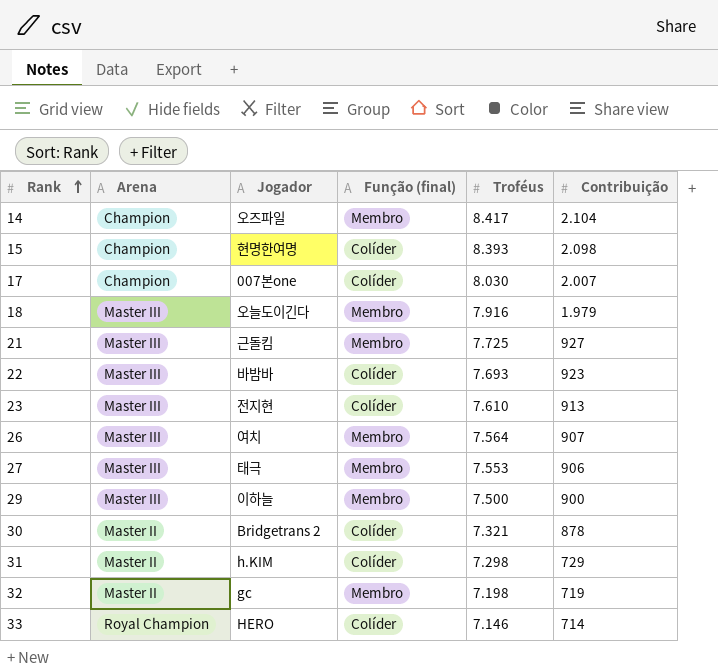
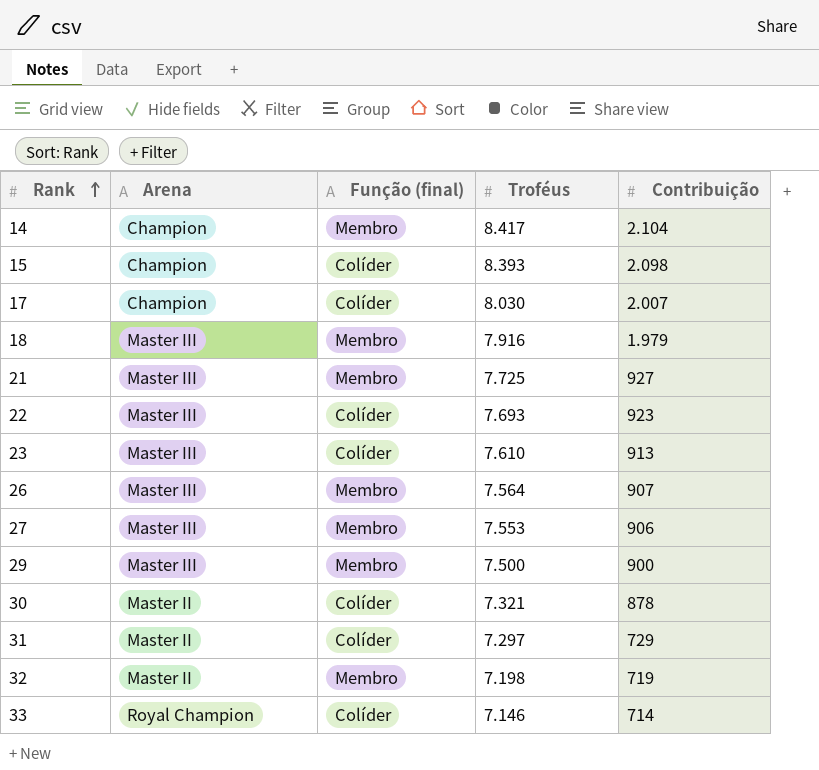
column Jogador | position: 3 -> none
31 | Troféus: 7.298 -> 7.297

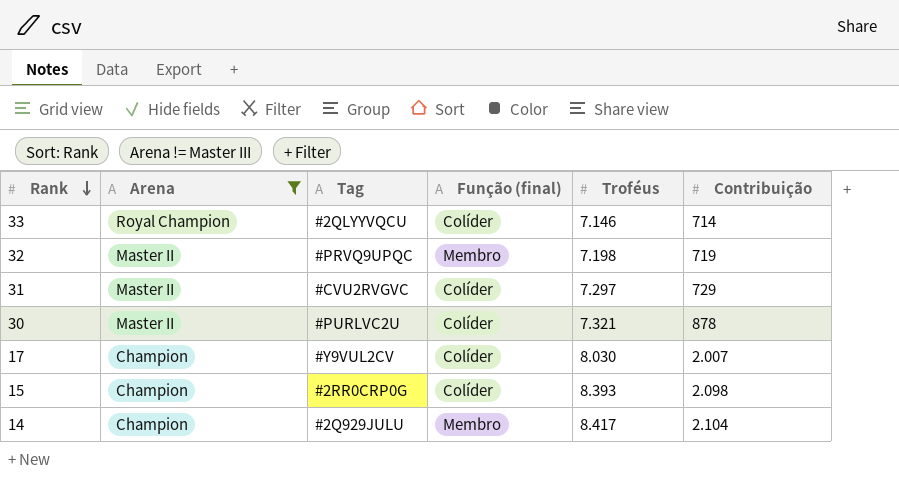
filter: none -> Arena != Master III
row order: Rank ascending -> Rank descending
column Tag | position: none -> 3

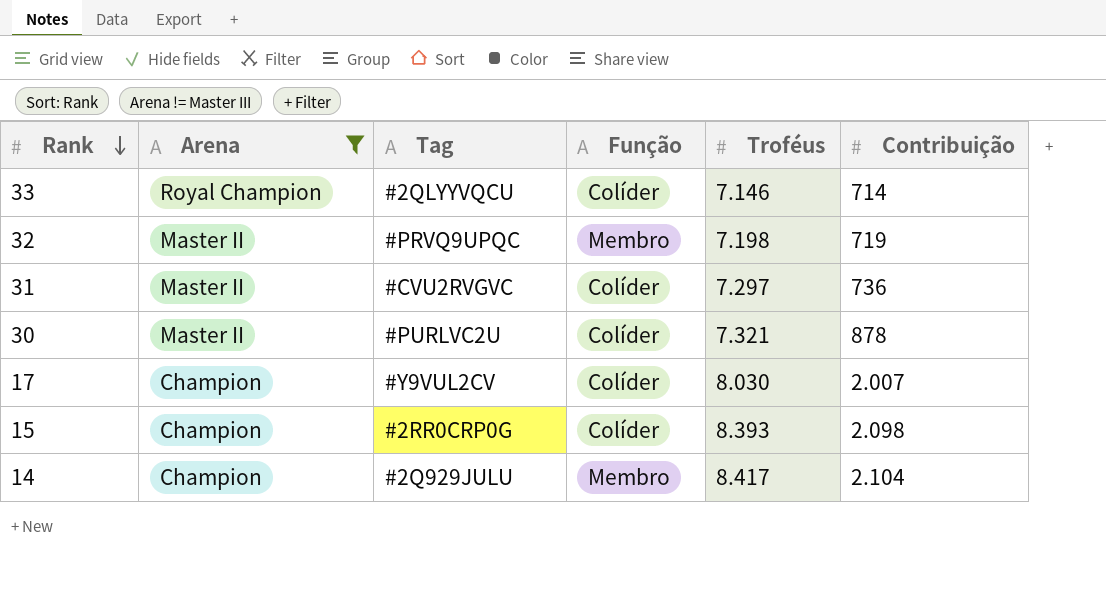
column name: Função (final) -> Função
31 | Contribuição: 729 -> 736

